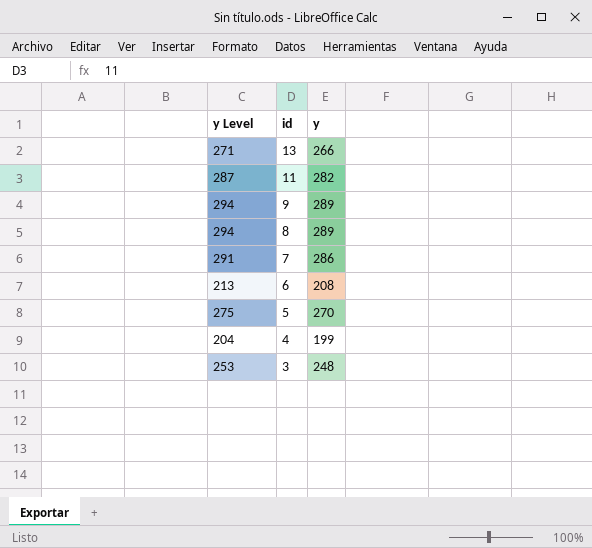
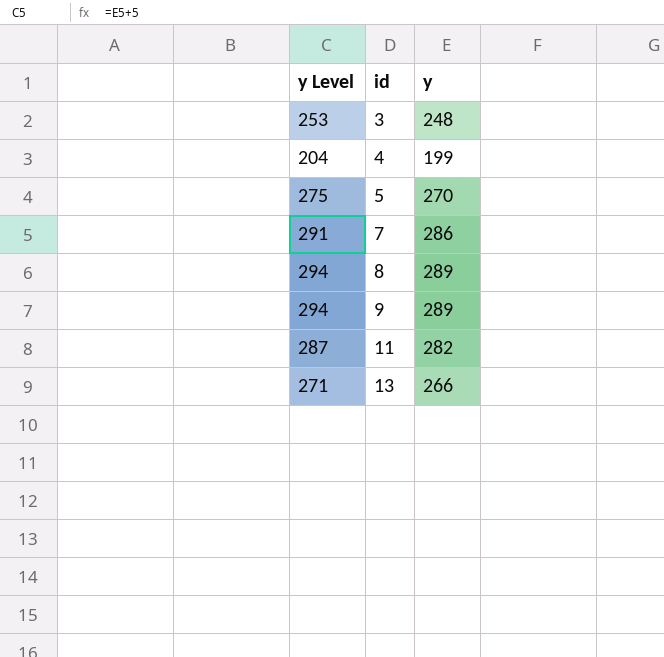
row order: id descending -> id ascending
row 6: 213 | 208 -> none

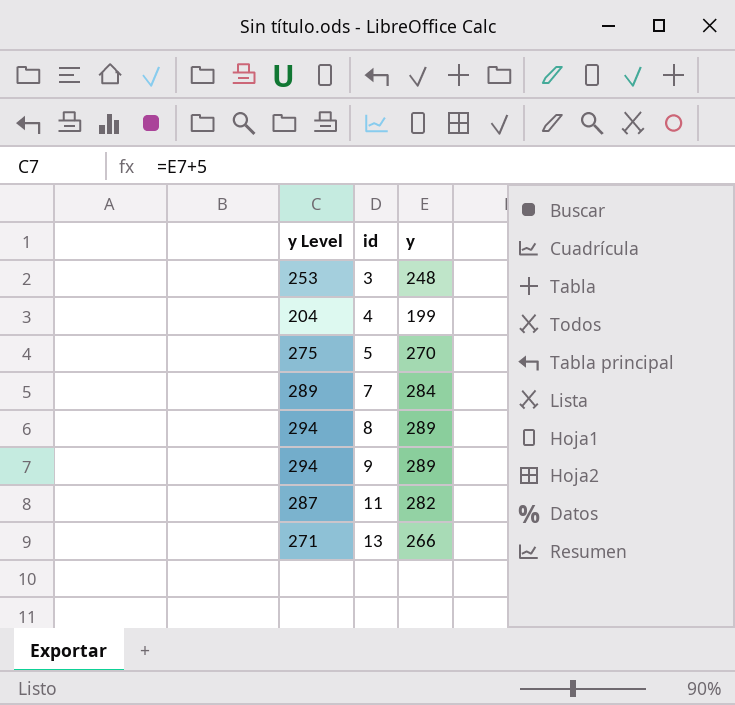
7 | y Level: 291 -> 289
7 | y: 286 -> 284

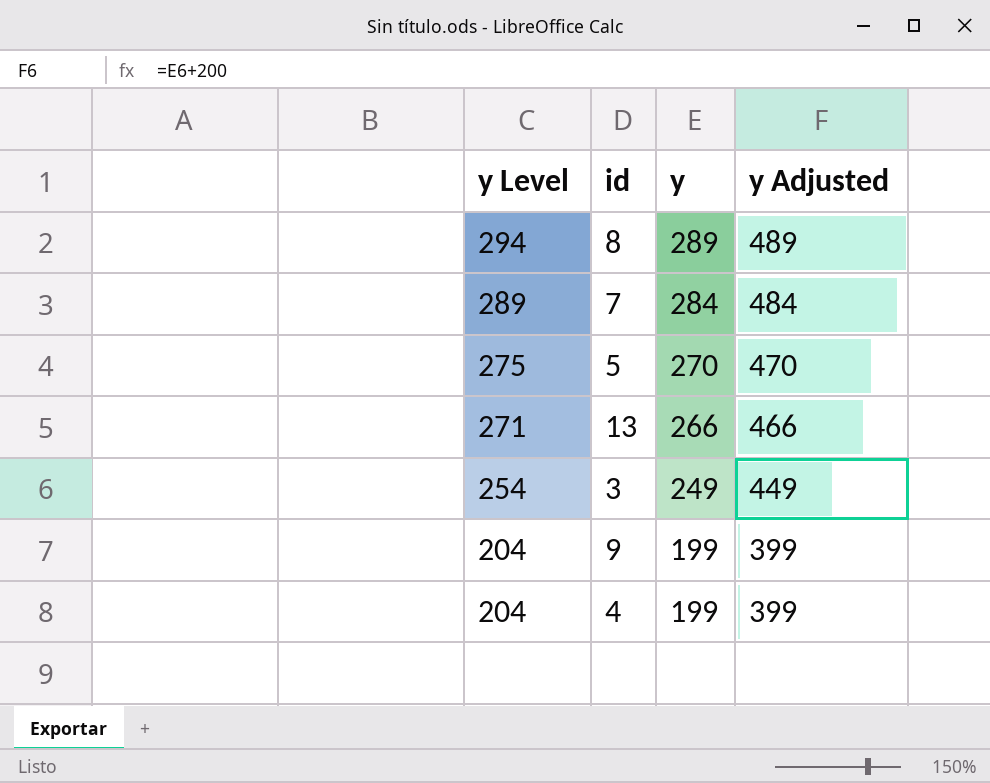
row order: id ascending -> y Level descending
column y Adjusted | formula: none -> [y] + 200
row 11: 287 | 282 -> none
3 | y Level: 253 -> 254
3 | y: 248 -> 249
9 | y Level: 294 -> 204
9 | y: 289 -> 199

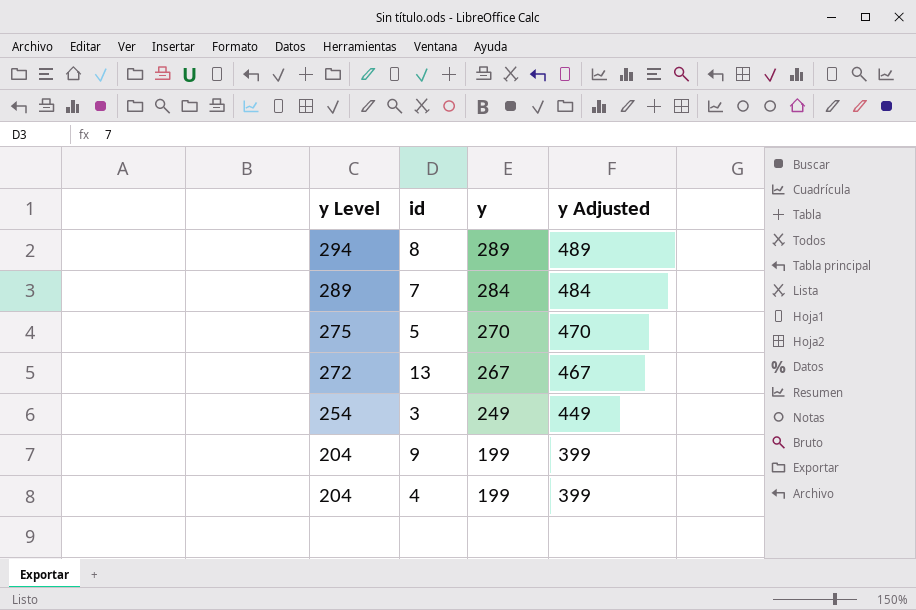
13 | y Level: 271 -> 272
13 | y: 266 -> 267
13 | y Adjusted: 466 -> 467

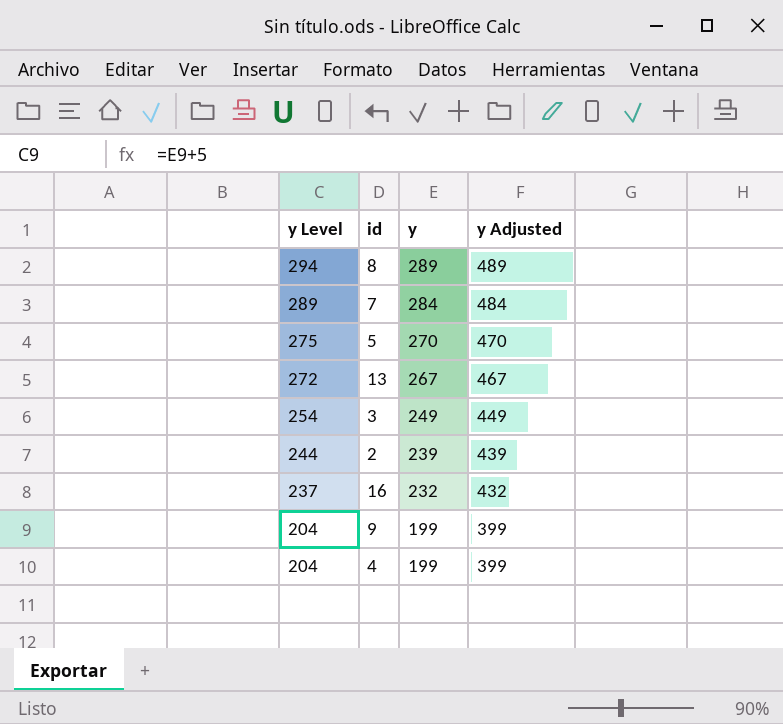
row 2: none -> 244 | 239 | 439
row 16: none -> 237 | 232 | 432

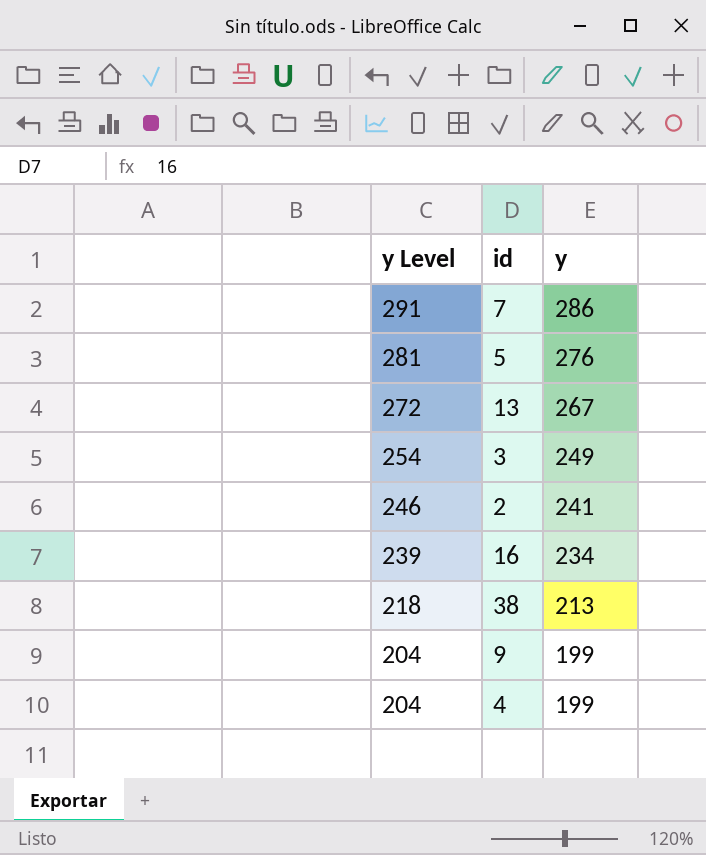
column y Adjusted | formula: [y] + 200 -> none
row 8: 294 | 289 | 489 -> none
7 | y Level: 289 -> 291
7 | y: 284 -> 286
5 | y Level: 275 -> 281
5 | y: 270 -> 276
2 | y Level: 244 -> 246
2 | y: 239 -> 241
16 | y Level: 237 -> 239
16 | y: 232 -> 234
row 38: none -> 218 | 213

